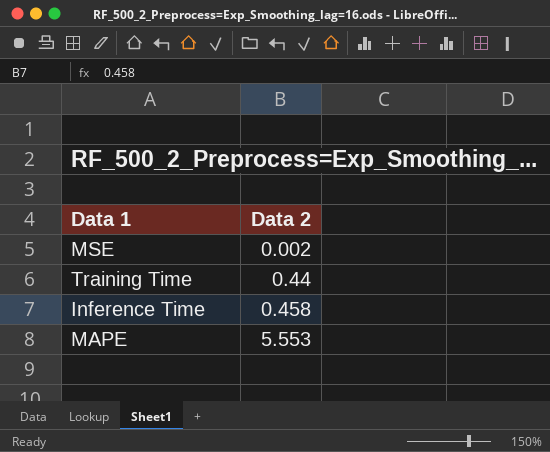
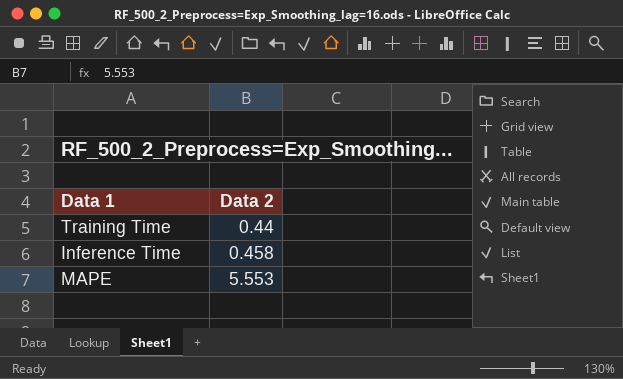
row MSE: 0.002 -> none

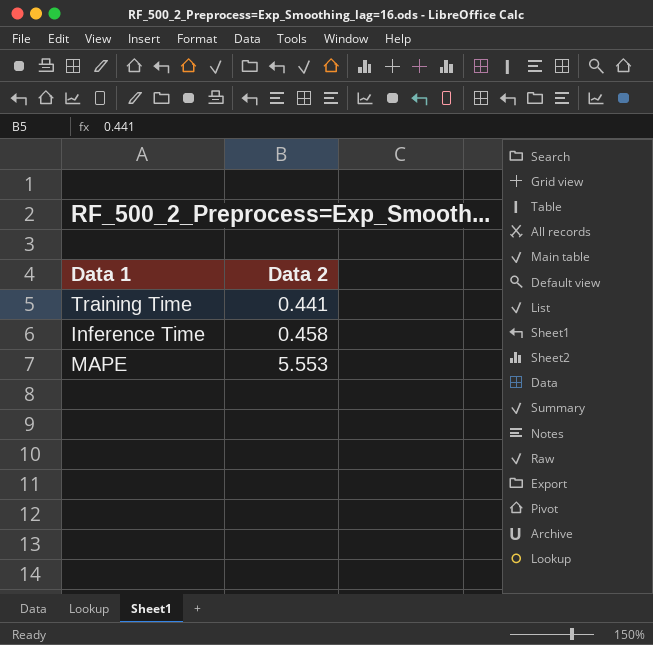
Training Time | Data 2: 0.44 -> 0.441

